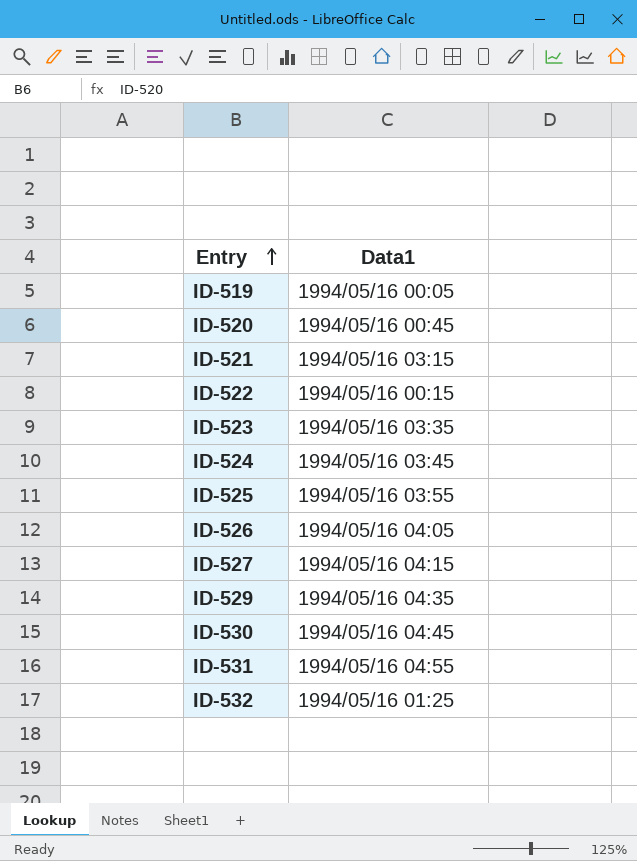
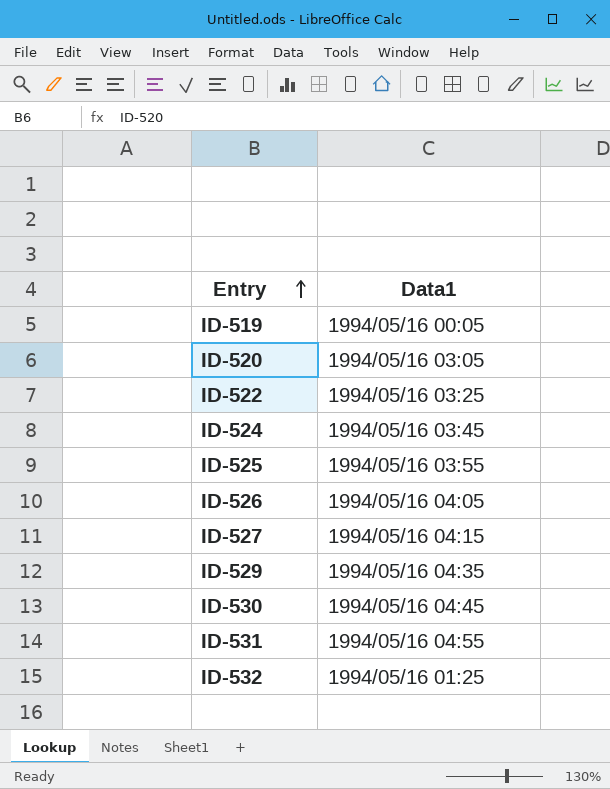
row ID-521: 1994/05/16 03:15 -> none
row ID-523: 1994/05/16 03:35 -> none
ID-520 | Data1: 1994/05/16 00:45 -> 1994/05/16 03:05
ID-522 | Data1: 1994/05/16 00:15 -> 1994/05/16 03:25

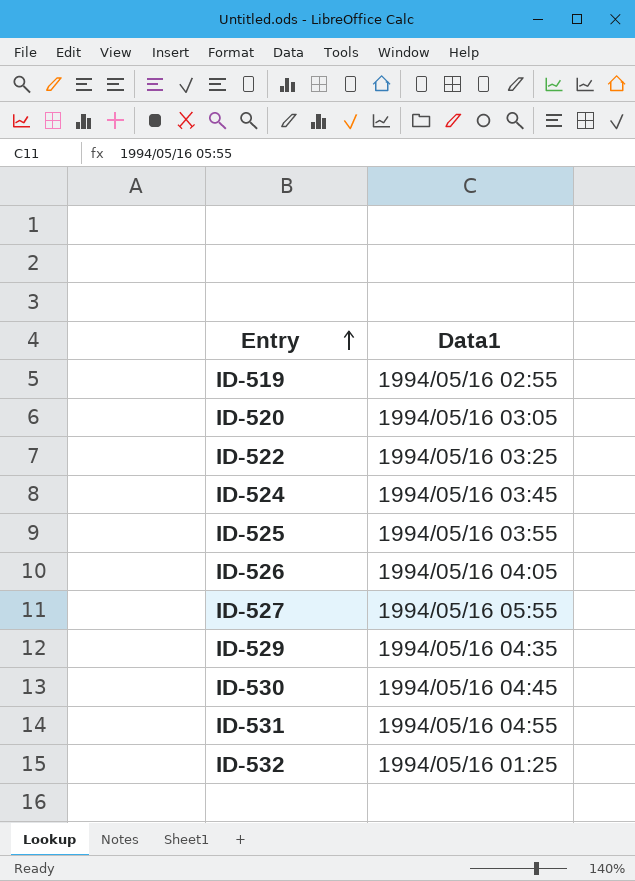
ID-519 | Data1: 1994/05/16 00:05 -> 1994/05/16 02:55
ID-527 | Data1: 1994/05/16 04:15 -> 1994/05/16 05:55

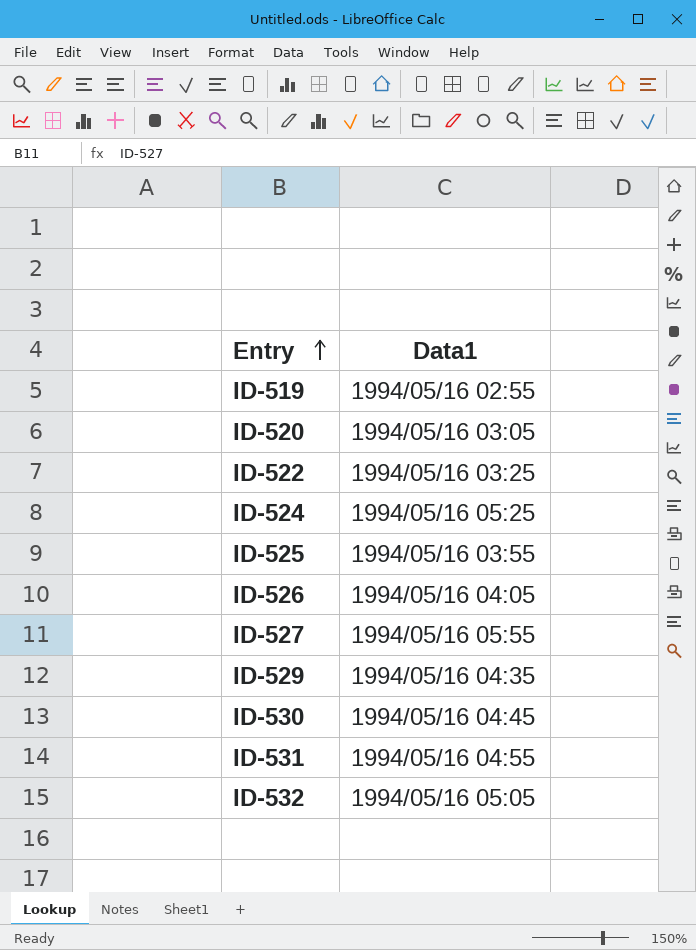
ID-524 | Data1: 1994/05/16 03:45 -> 1994/05/16 05:25
ID-532 | Data1: 1994/05/16 01:25 -> 1994/05/16 05:05

